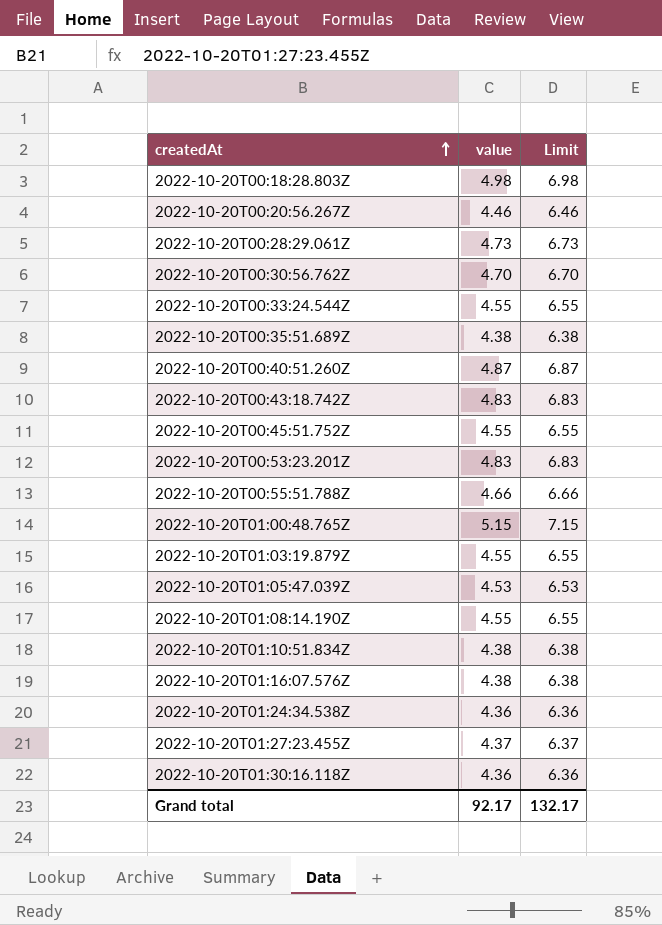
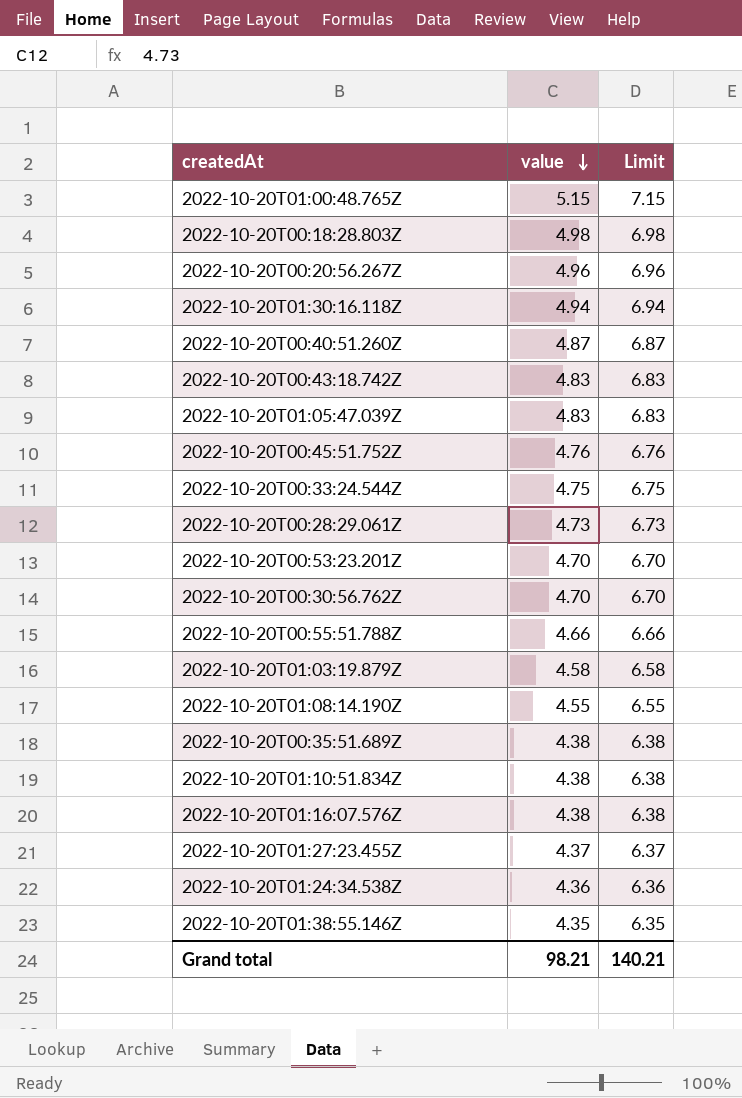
row order: createdAt ascending -> value descending
2022-10-20T00:20:56.267Z | value: 4.46 -> 4.96
2022-10-20T00:20:56.267Z | Limit: 6.46 -> 6.96
2022-10-20T01:30:16.118Z | value: 4.36 -> 4.94
2022-10-20T01:30:16.118Z | Limit: 6.36 -> 6.94
2022-10-20T01:05:47.039Z | value: 4.53 -> 4.83
2022-10-20T01:05:47.039Z | Limit: 6.53 -> 6.83
2022-10-20T00:45:51.752Z | value: 4.55 -> 4.76
2022-10-20T00:45:51.752Z | Limit: 6.55 -> 6.76
2022-10-20T00:33:24.544Z | value: 4.55 -> 4.75
2022-10-20T00:33:24.544Z | Limit: 6.55 -> 6.75
2022-10-20T00:53:23.201Z | value: 4.83 -> 4.70
2022-10-20T00:53:23.201Z | Limit: 6.83 -> 6.70
2022-10-20T01:03:19.879Z | value: 4.55 -> 4.58
2022-10-20T01:03:19.879Z | Limit: 6.55 -> 6.58
row 2022-10-20T01:38:55.146Z: none -> 4.35 | 6.35
Grand total | value: 92.17 -> 98.21
Grand total | Limit: 132.17 -> 140.21

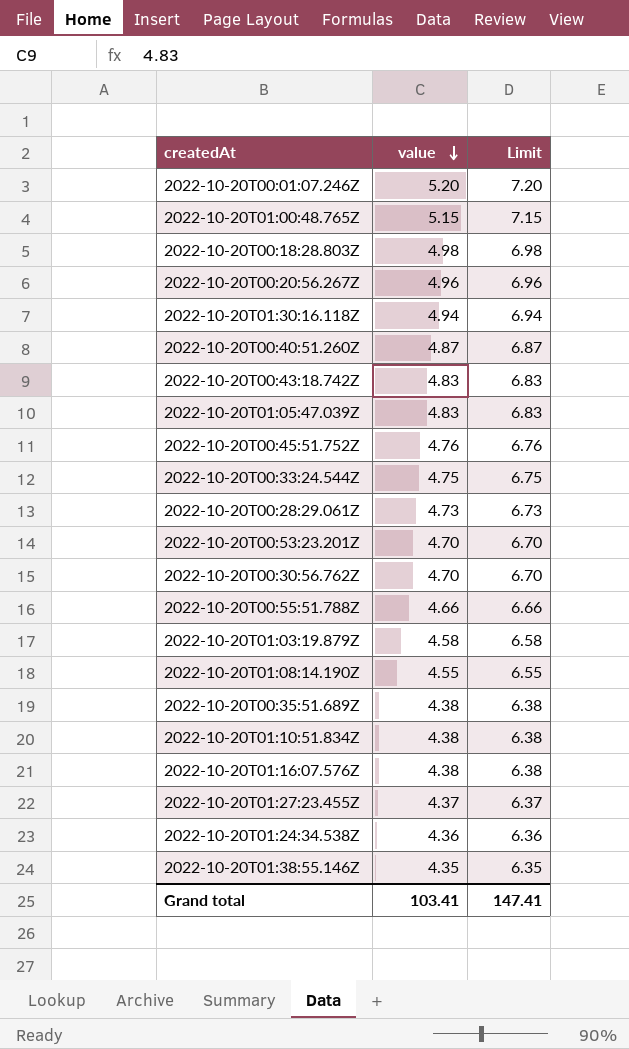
row 2022-10-20T00:01:07.246Z: none -> 5.20 | 7.20
Grand total | value: 98.21 -> 103.41
Grand total | Limit: 140.21 -> 147.41

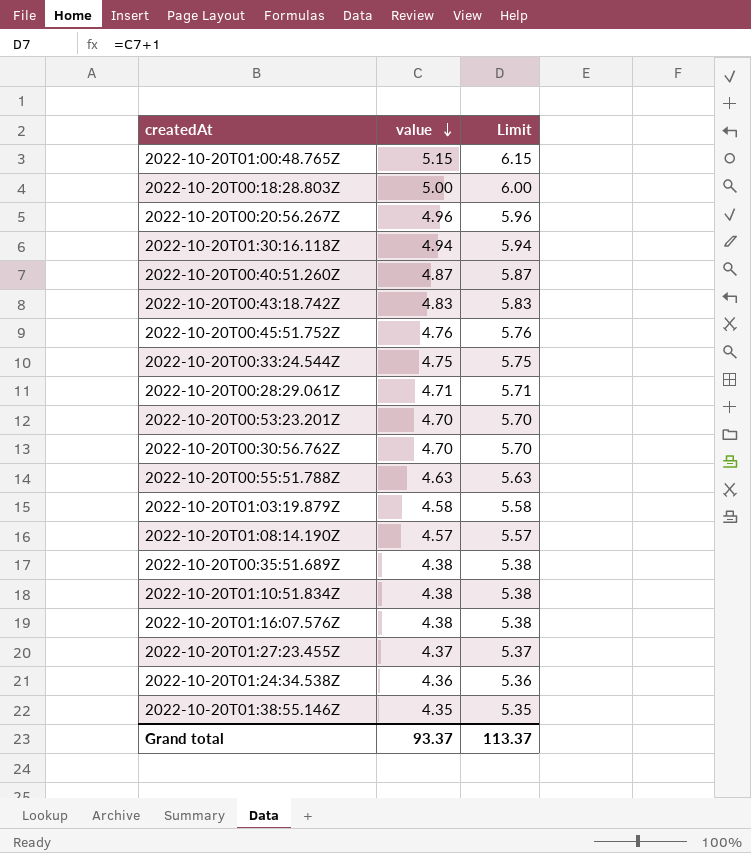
column Limit | formula: [value] + 2 -> [value] + 1
row 2022-10-20T00:01:07.246Z: 5.20 | 7.20 -> none
row 2022-10-20T01:05:47.039Z: 4.83 | 6.83 -> none
2022-10-20T00:18:28.803Z | value: 4.98 -> 5.00
2022-10-20T00:28:29.061Z | value: 4.73 -> 4.71
2022-10-20T00:55:51.788Z | value: 4.66 -> 4.63
2022-10-20T01:08:14.190Z | value: 4.55 -> 4.57
Grand total | value: 103.41 -> 93.37
Grand total | Limit: 147.41 -> 113.37

